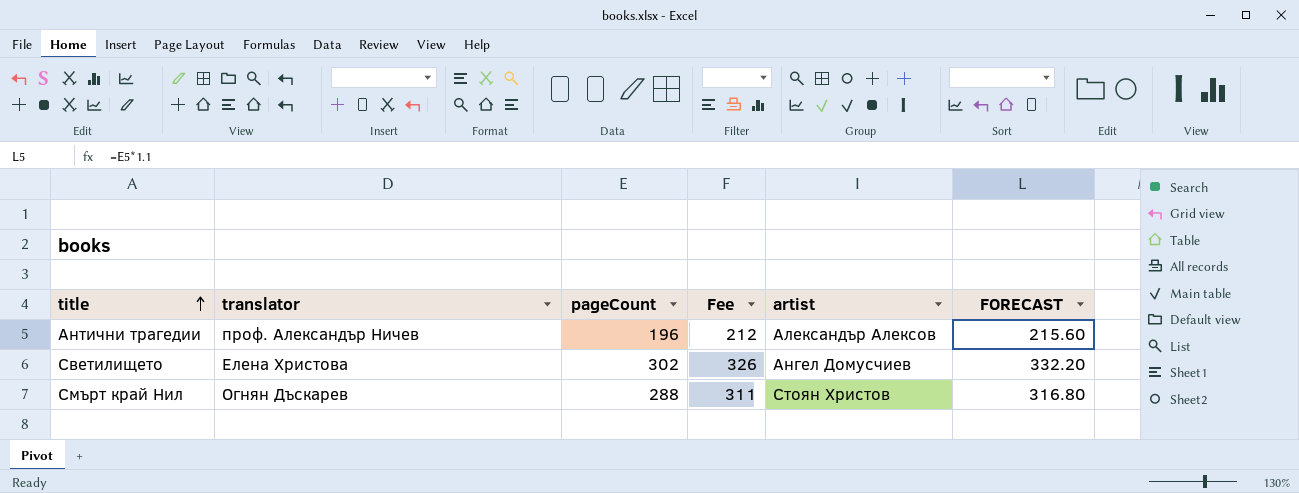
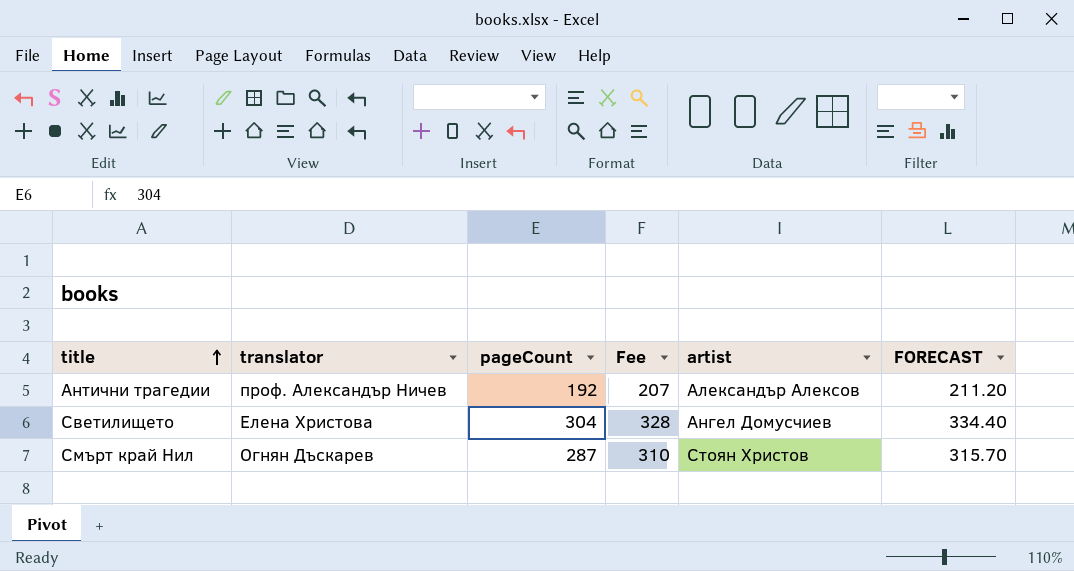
Антични трагедии | pageCount: 196 -> 192
Антични трагедии | Fee: 212 -> 207
Антични трагедии | FORECAST: 215.60 -> 211.20
Светилището | pageCount: 302 -> 304
Светилището | Fee: 326 -> 328
Светилището | FORECAST: 332.20 -> 334.40
Смърт край Нил | pageCount: 288 -> 287
Смърт край Нил | Fee: 311 -> 310
Смърт край Нил | FORECAST: 316.80 -> 315.70

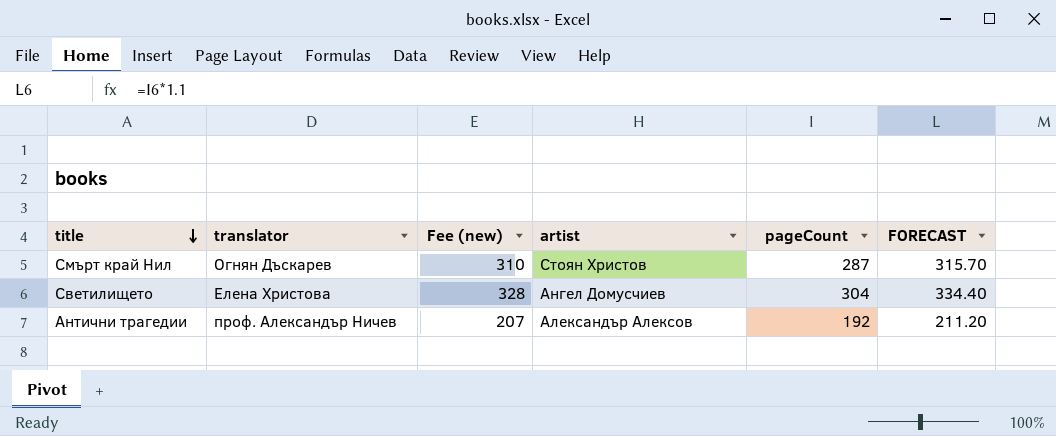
row order: title ascending -> title descending
column name: Fee -> Fee (new)
column pageCount | position: 3 -> 5

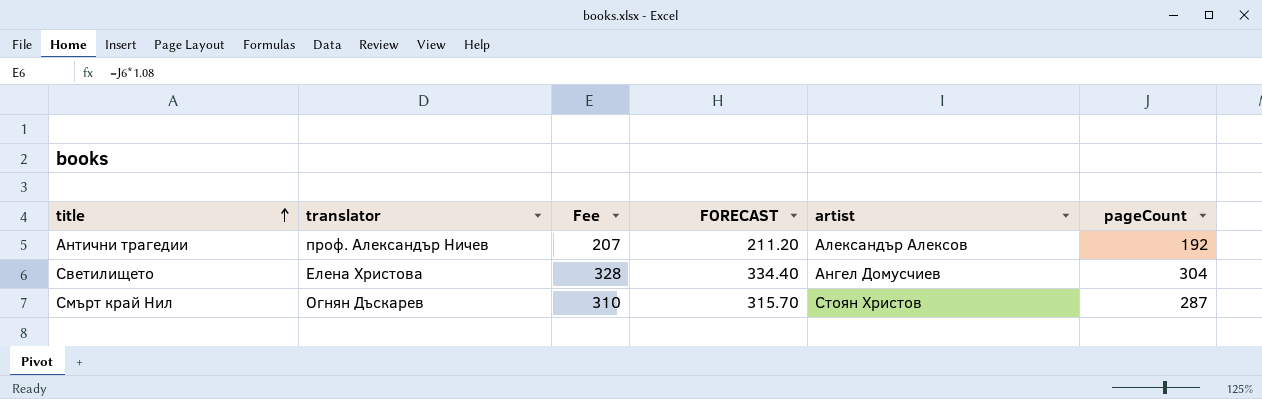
row order: title descending -> title ascending
column name: Fee (new) -> Fee
column FORECAST | position: 6 -> 4

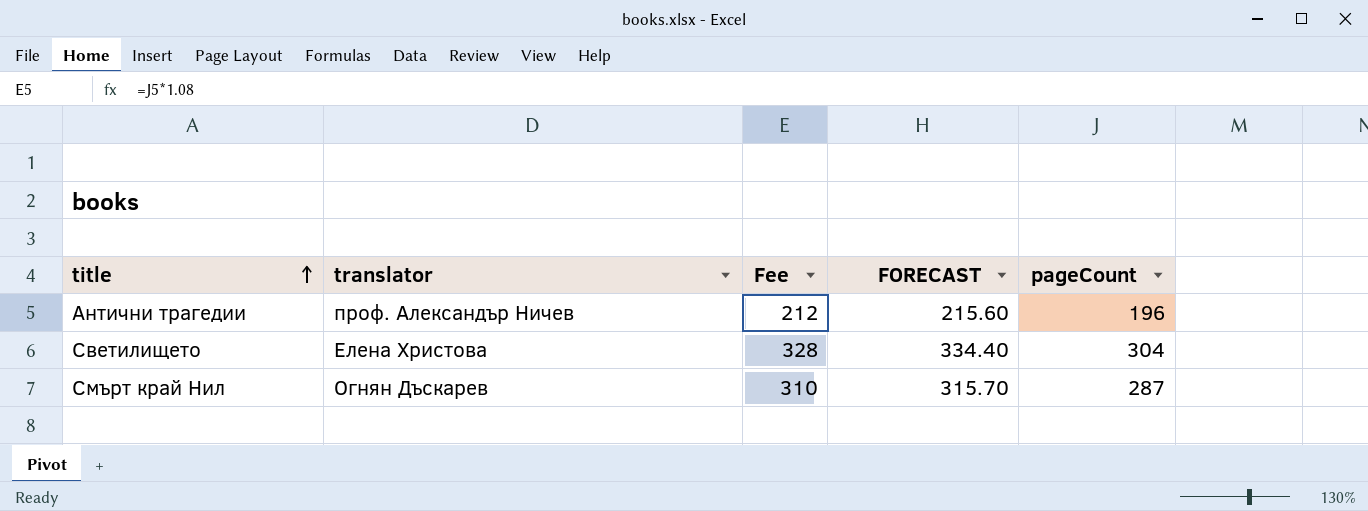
column artist | position: 5 -> none
Антични трагедии | Fee: 207 -> 212
Антични трагедии | FORECAST: 211.20 -> 215.60
Антични трагедии | pageCount: 192 -> 196

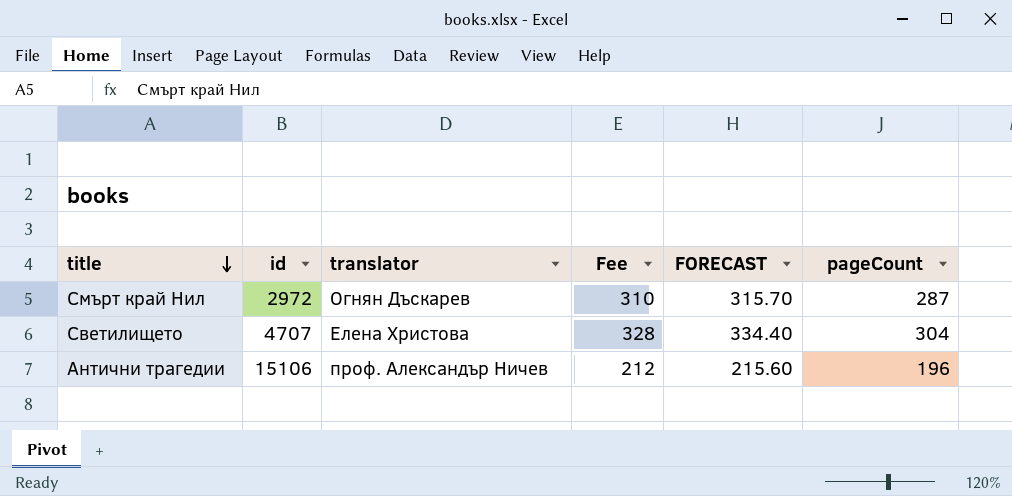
row order: title ascending -> title descending
column id | position: none -> 2

